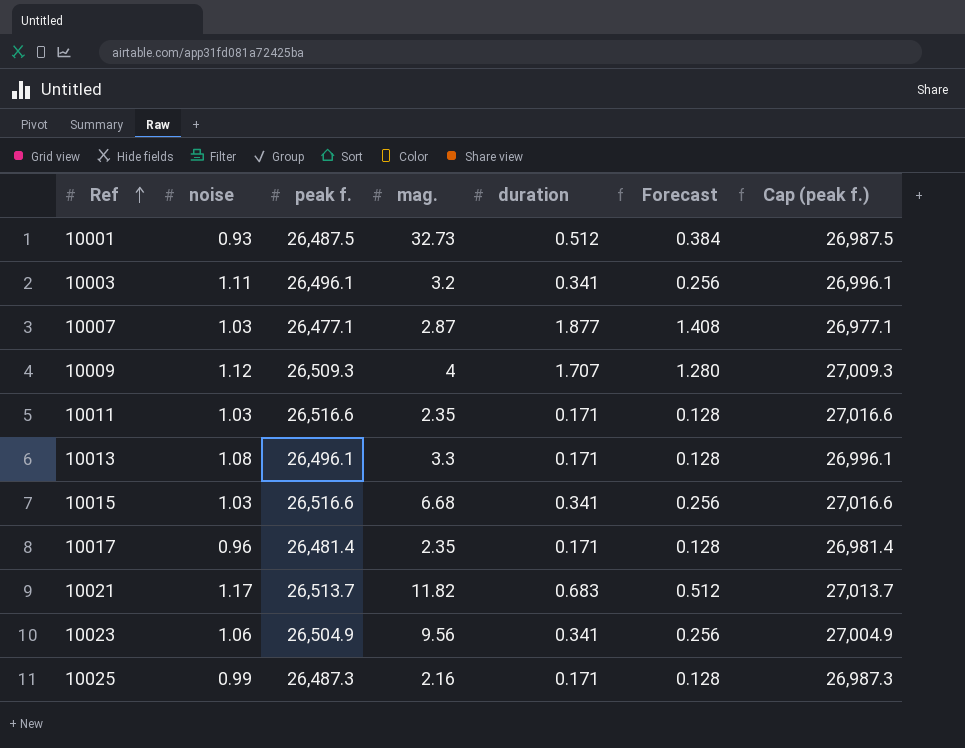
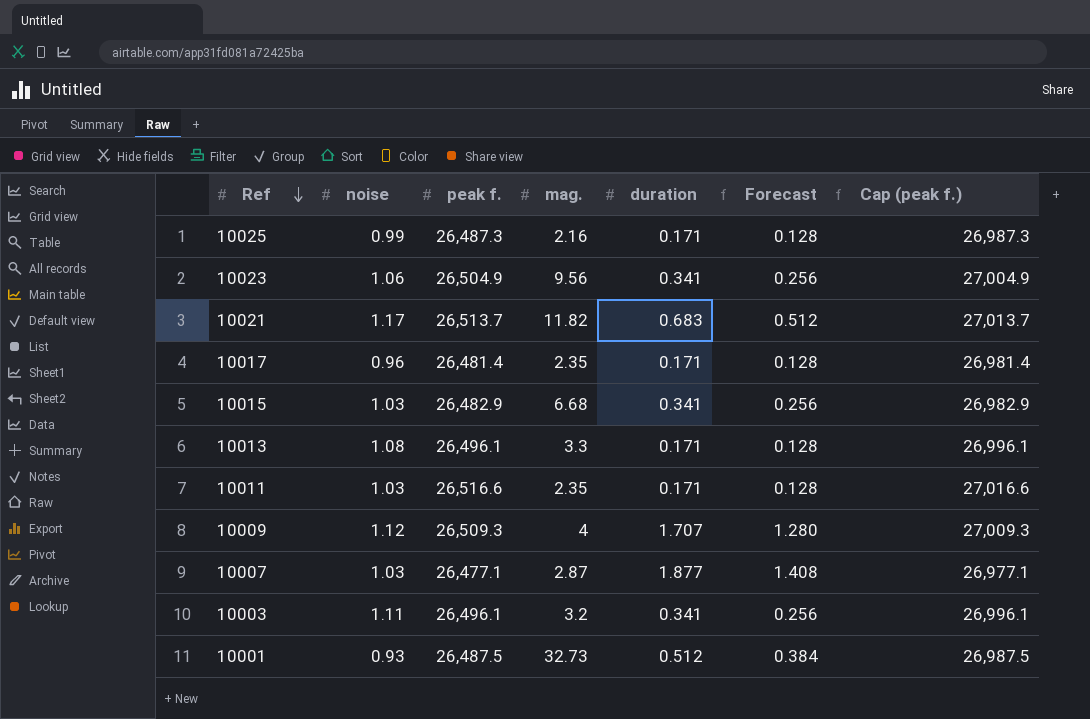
row order: Ref ascending -> Ref descending
10015 | peak f.: 26,516.6 -> 26,482.9
10015 | Cap (peak f.): 27,016.6 -> 26,982.9

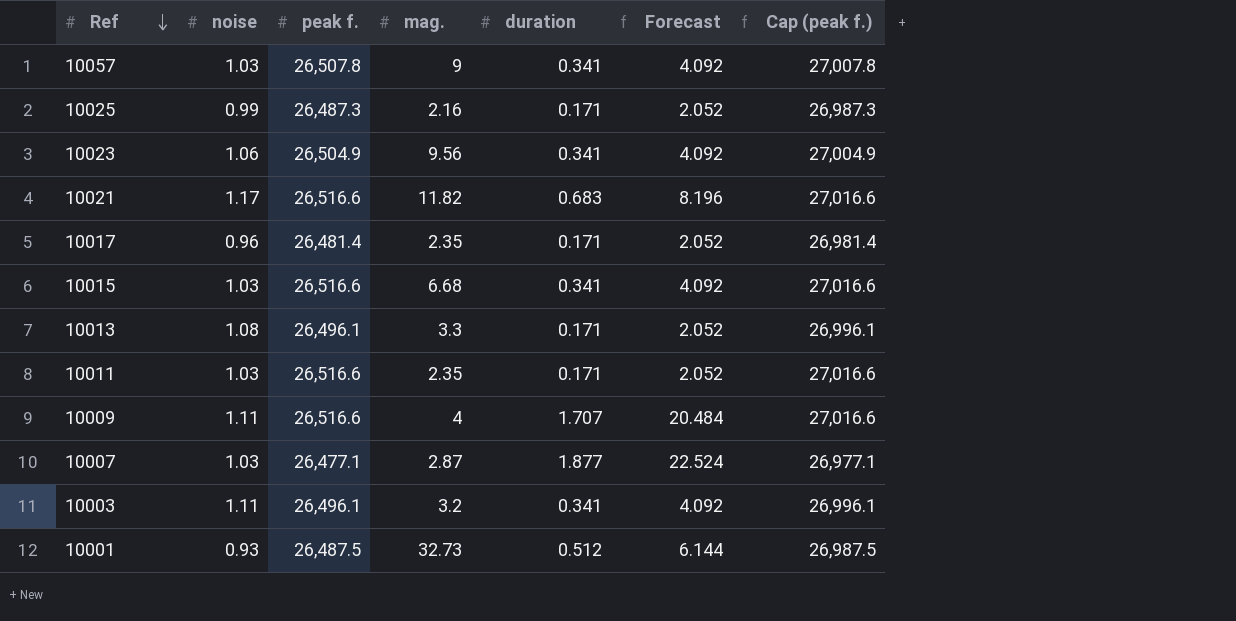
column Forecast | formula: [duration] * 0.75 -> [duration] * 12
row 10057: none -> 1.03 | 26,507.8 | 9 | 0.341 | 4.092 | 27,007.8
10021 | peak f.: 26,513.7 -> 26,516.6
10021 | Cap (peak f.): 27,013.7 -> 27,016.6
10015 | peak f.: 26,482.9 -> 26,516.6
10015 | Cap (peak f.): 26,982.9 -> 27,016.6
10009 | noise: 1.12 -> 1.11
10009 | peak f.: 26,509.3 -> 26,516.6
10009 | Cap (peak f.): 27,009.3 -> 27,016.6

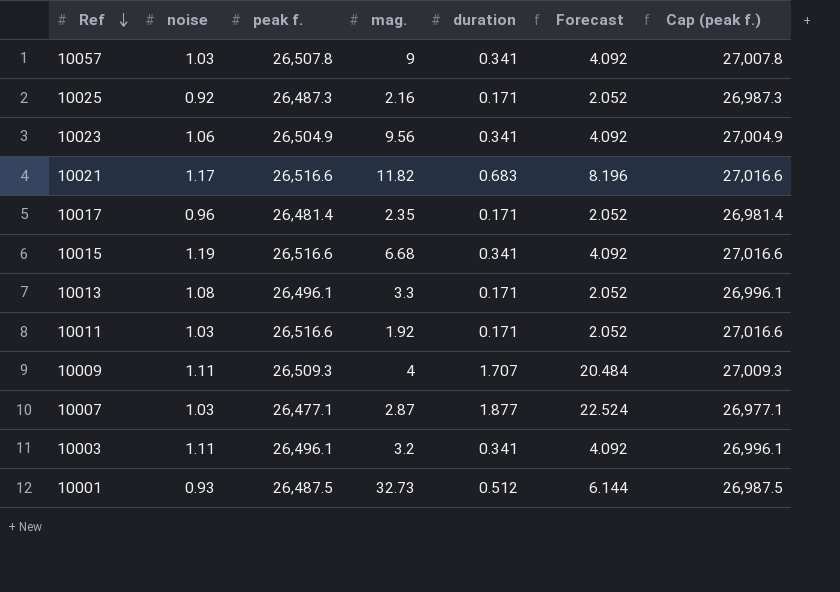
10025 | noise: 0.99 -> 0.92
10015 | noise: 1.03 -> 1.19
10011 | mag.: 2.35 -> 1.92
10009 | peak f.: 26,516.6 -> 26,509.3
10009 | Cap (peak f.): 27,016.6 -> 27,009.3

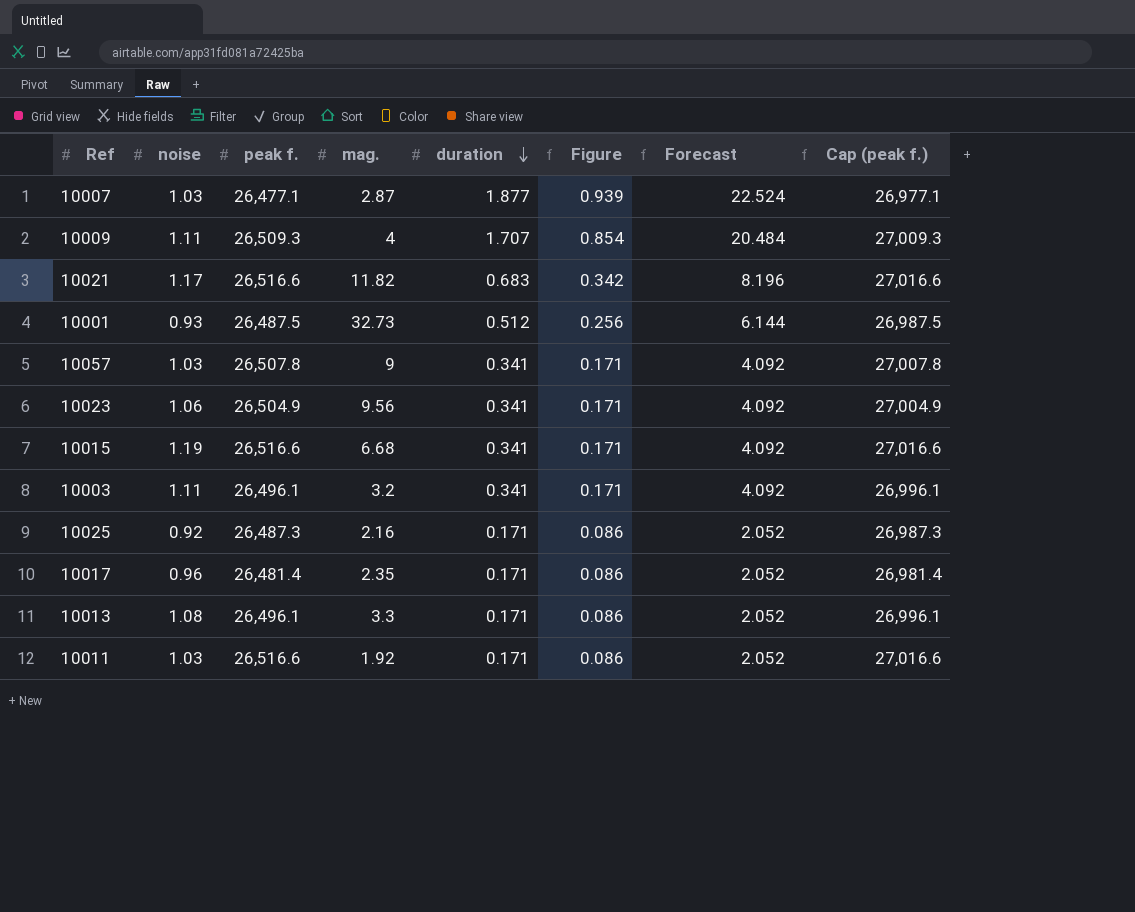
row order: Ref descending -> duration descending
column Figure | formula: none -> [duration] * 0.5

